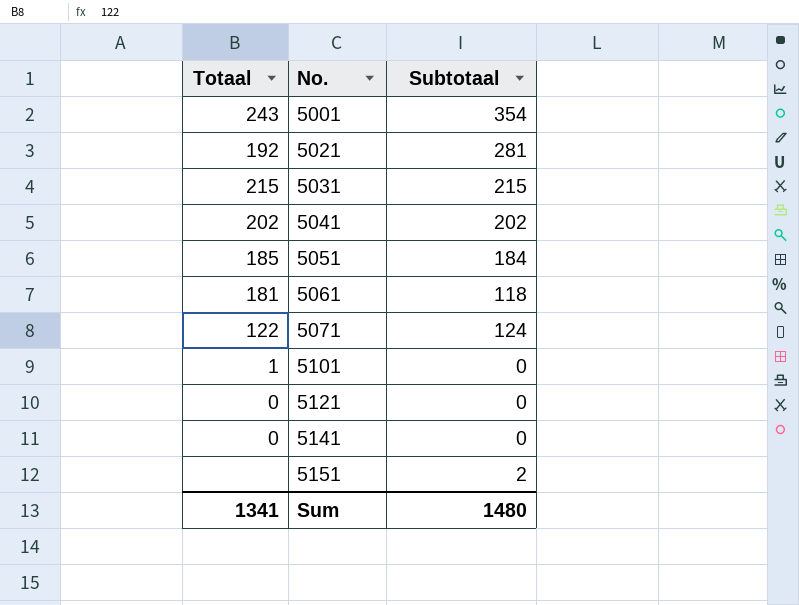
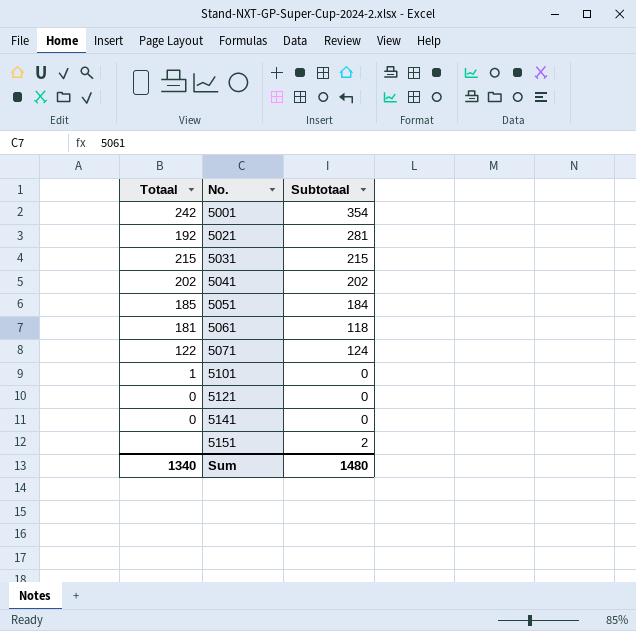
5001 | Totaal: 243 -> 242
Sum | Totaal: 1341 -> 1340

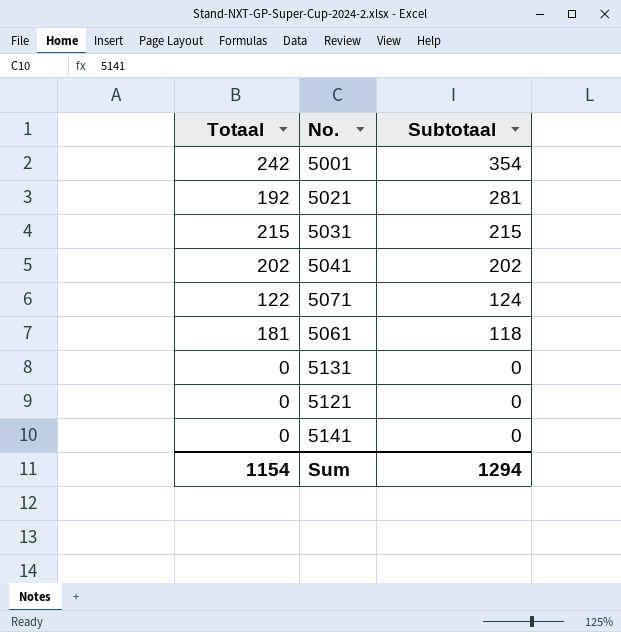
row order: No. ascending -> Subtotaal descending
row 5051: 185 | 184 -> none
row 5101: 1 | 0 -> none
row 5151: none | 2 -> none
row 5131: none -> 0 | 0
Sum | Totaal: 1340 -> 1154
Sum | Subtotaal: 1480 -> 1294

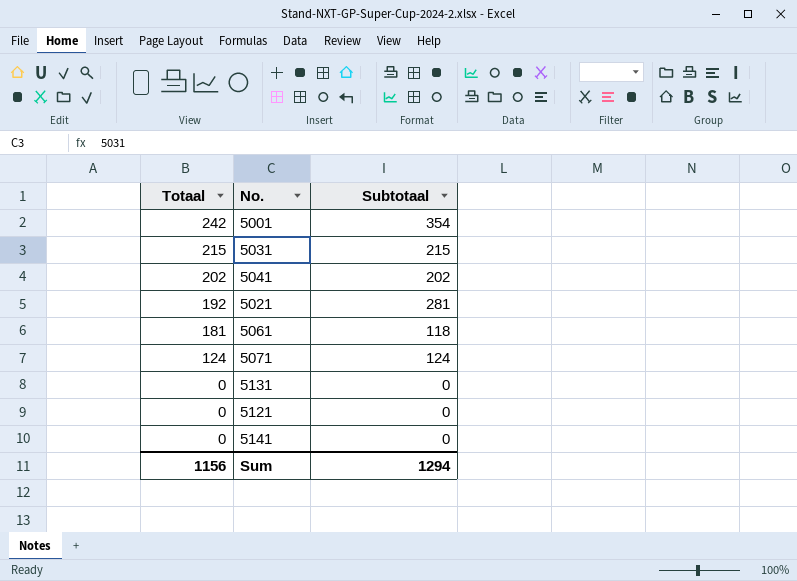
row order: Subtotaal descending -> Totaal descending
5071 | Totaal: 122 -> 124
Sum | Totaal: 1154 -> 1156

